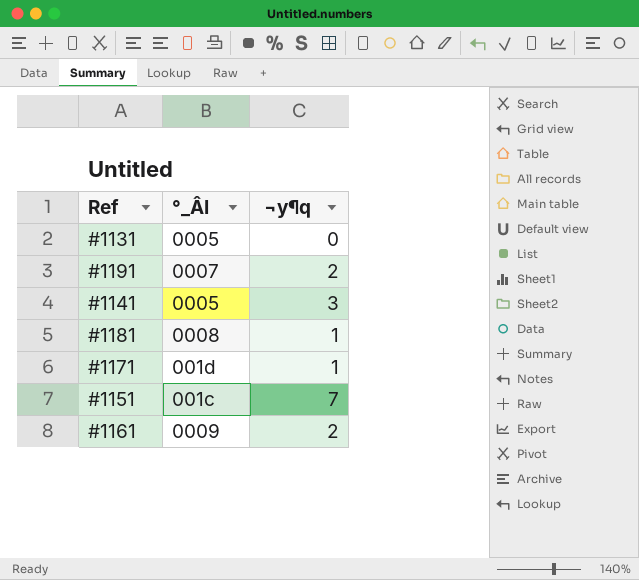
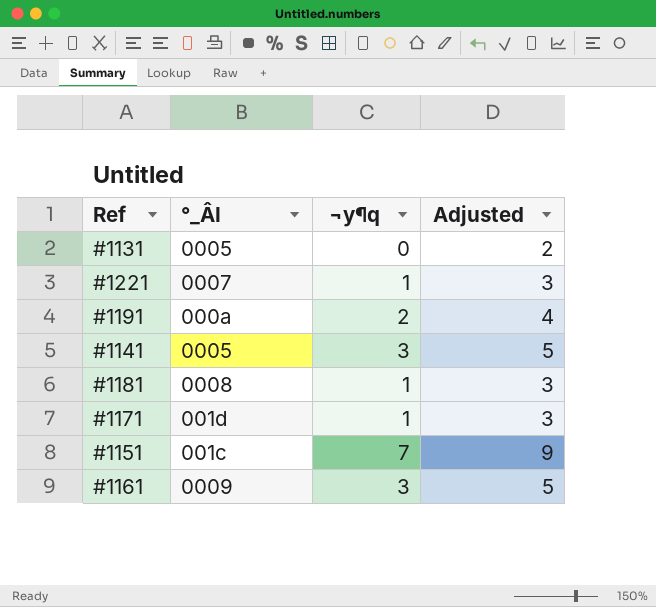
column Adjusted | formula: none -> [¬y¶q] + 2
row #1221: none -> 0007 | 1 | 3
#1191 | °_ÂI: 0007 -> 000a
#1161 | ¬y¶q: 2 -> 3

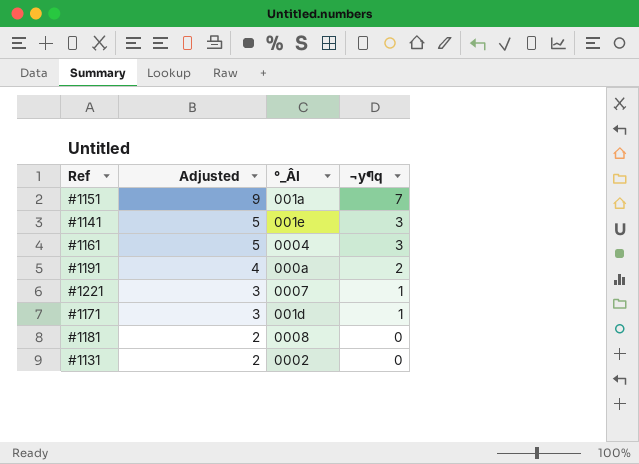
row order: none -> Adjusted descending
column Adjusted | position: 4 -> 2
#1151 | °_ÂI: 001c -> 001a
#1141 | °_ÂI: 0005 -> 001e
#1161 | °_ÂI: 0009 -> 0004
#1181 | Adjusted: 3 -> 2
#1181 | ¬y¶q: 1 -> 0
#1131 | °_ÂI: 0005 -> 0002

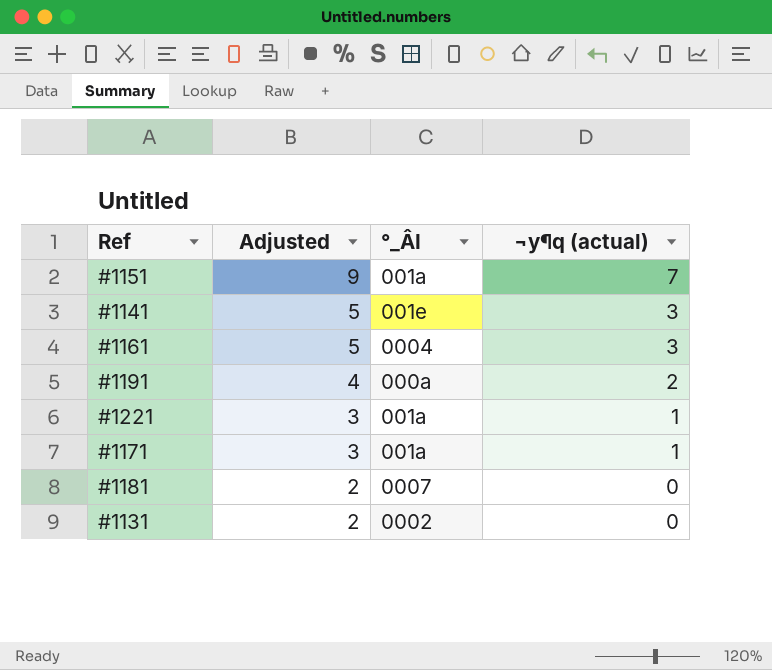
column name: ¬y¶q -> ¬y¶q (actual)
#1221 | °_ÂI: 0007 -> 001a
#1171 | °_ÂI: 001d -> 001a
#1181 | °_ÂI: 0008 -> 0007

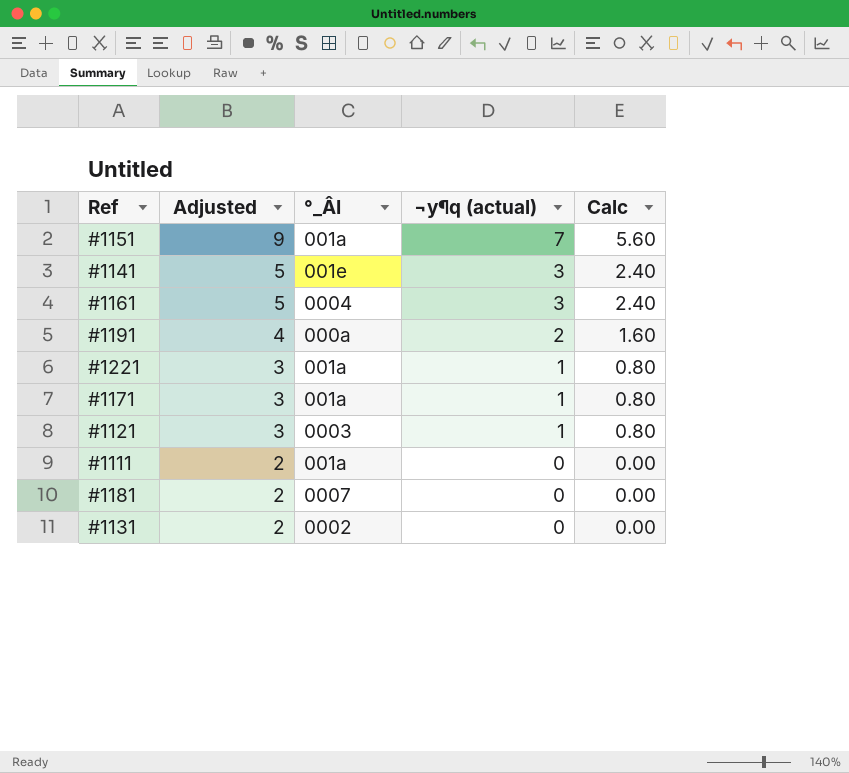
column Calc | formula: none -> [¬y¶q (actual)] * 0.8
row #1121: none -> 3 | 0003 | 1 | 0.80
row #1111: none -> 2 | 001a | 0 | 0.00

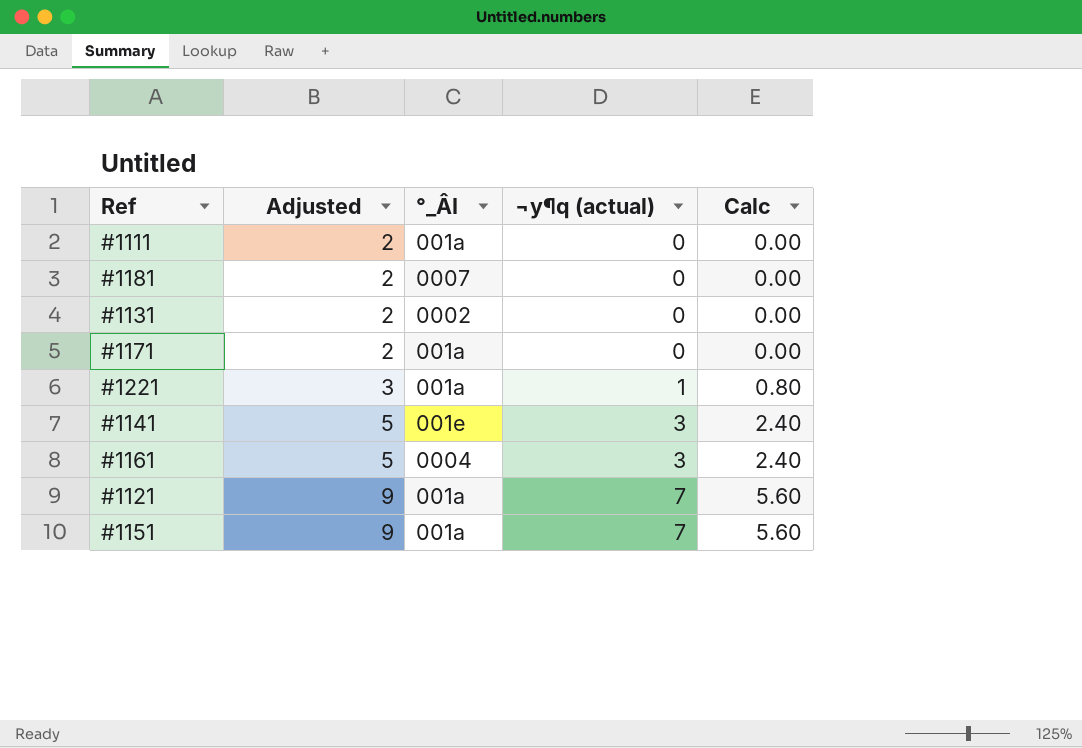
row order: Adjusted descending -> Adjusted ascending
row #1191: 4 | 000a | 2 | 1.60 -> none
#1171 | Adjusted: 3 -> 2
#1171 | ¬y¶q (actual): 1 -> 0
#1171 | Calc: 0.80 -> 0.00
#1121 | Adjusted: 3 -> 9
#1121 | °_ÂI: 0003 -> 001a
#1121 | ¬y¶q (actual): 1 -> 7
#1121 | Calc: 0.80 -> 5.60

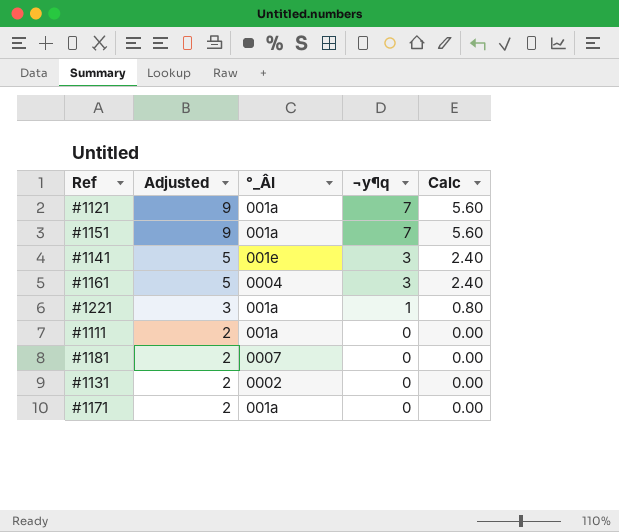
row order: Adjusted ascending -> Adjusted descending
column name: ¬y¶q (actual) -> ¬y¶q

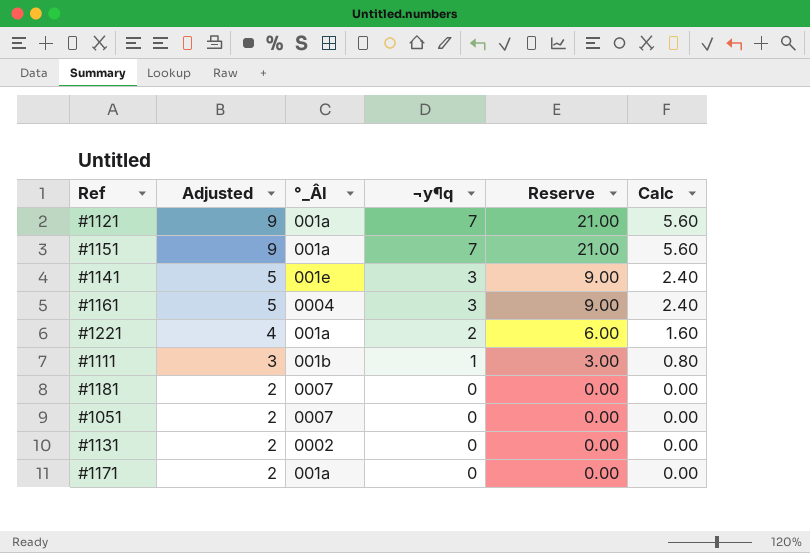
column Reserve | formula: none -> [¬y¶q] * 3
#1221 | Adjusted: 3 -> 4
#1221 | ¬y¶q: 1 -> 2
#1221 | Calc: 0.80 -> 1.60
#1111 | Adjusted: 2 -> 3
#1111 | °_ÂI: 001a -> 001b
#1111 | ¬y¶q: 0 -> 1
#1111 | Calc: 0.00 -> 0.80
row #1051: none -> 2 | 0007 | 0 | 0.00 | 0.00

